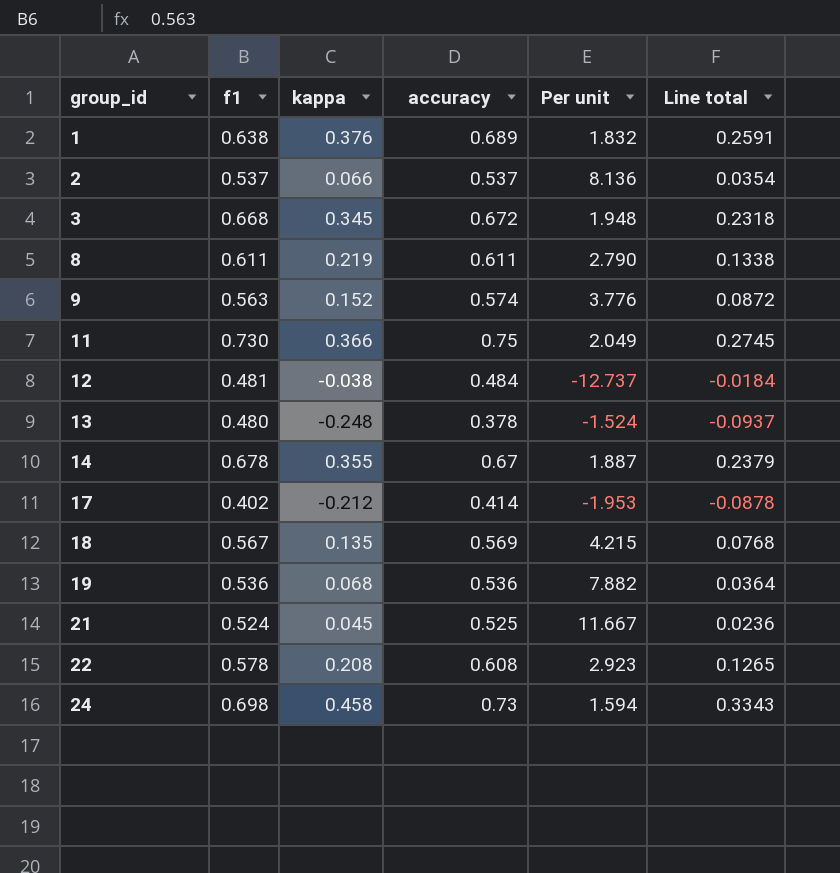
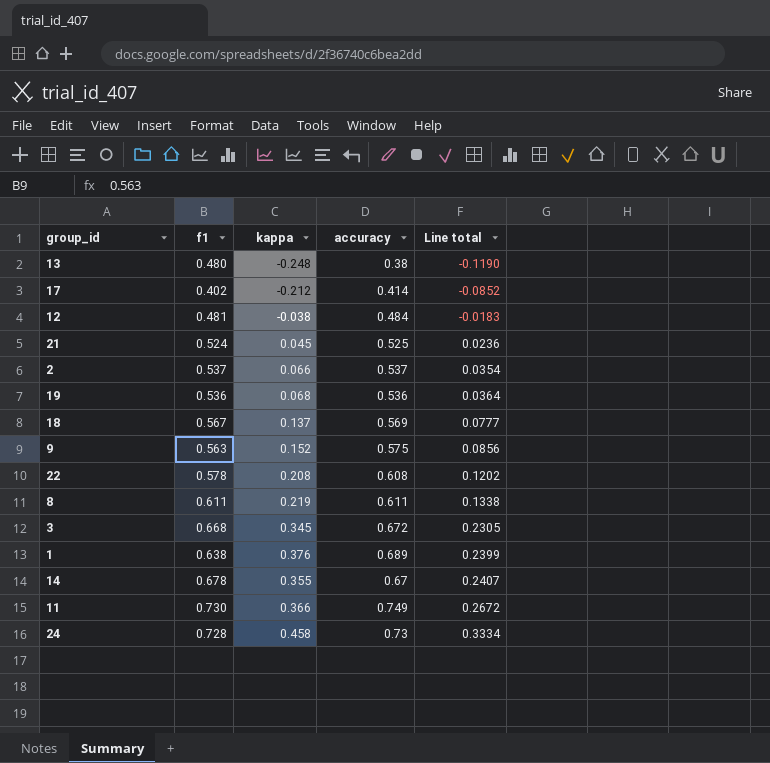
row order: group_id ascending -> Line total ascending
column Per unit | formula: [accuracy] / [kappa] -> none
column Line total | formula: [kappa] * [accuracy] -> [f1] * [kappa]
13 | accuracy: 0.378 -> 0.38
18 | kappa: 0.135 -> 0.137
9 | accuracy: 0.574 -> 0.575
11 | accuracy: 0.75 -> 0.749
24 | f1: 0.698 -> 0.728

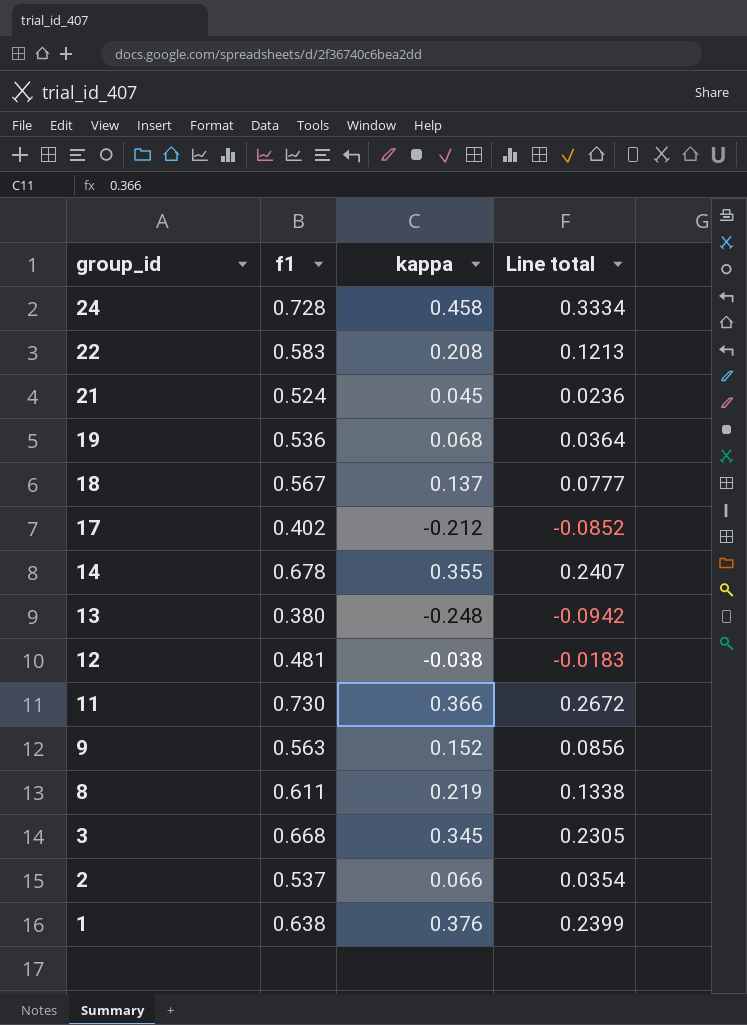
row order: Line total ascending -> group_id descending
column accuracy | position: 4 -> none
22 | f1: 0.578 -> 0.583
22 | Line total: 0.1202 -> 0.1213
13 | f1: 0.480 -> 0.380
13 | Line total: -0.1190 -> -0.0942

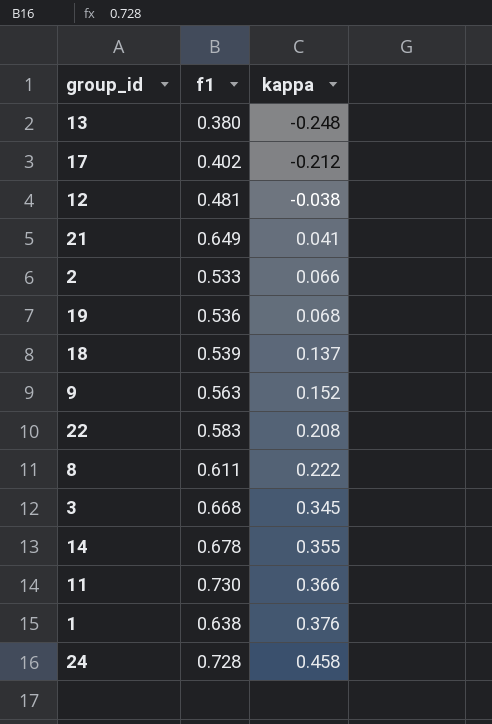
row order: group_id descending -> kappa ascending
column Line total | formula: [f1] * [kappa] -> none
21 | f1: 0.524 -> 0.649
21 | kappa: 0.045 -> 0.041
2 | f1: 0.537 -> 0.533
18 | f1: 0.567 -> 0.539
8 | kappa: 0.219 -> 0.222

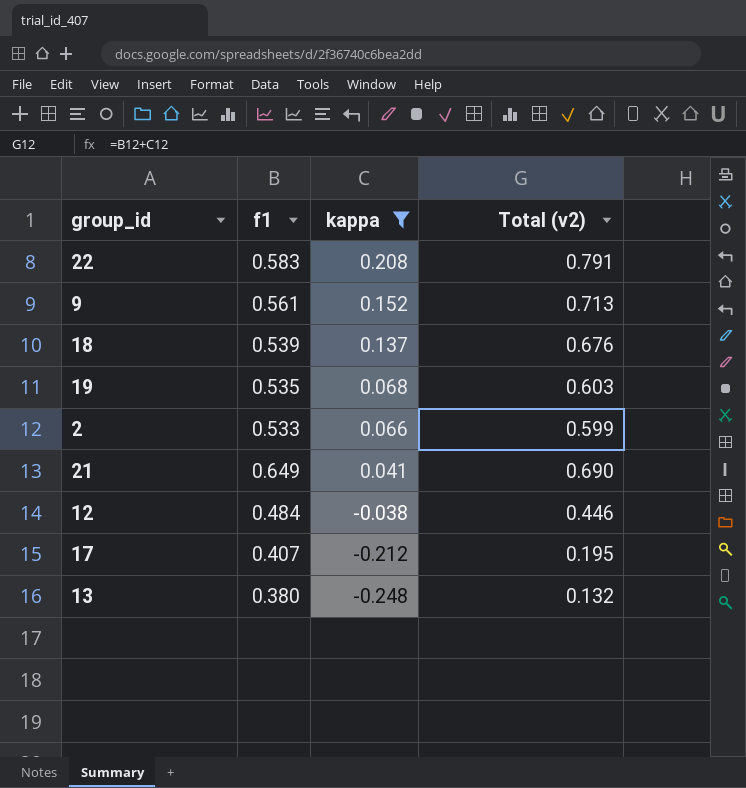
filter: none -> kappa <= 0.208
row order: kappa ascending -> kappa descending
column Total (v2) | formula: none -> [f1] + [kappa]
9 | f1: 0.563 -> 0.561
19 | f1: 0.536 -> 0.535
12 | f1: 0.481 -> 0.484
17 | f1: 0.402 -> 0.407

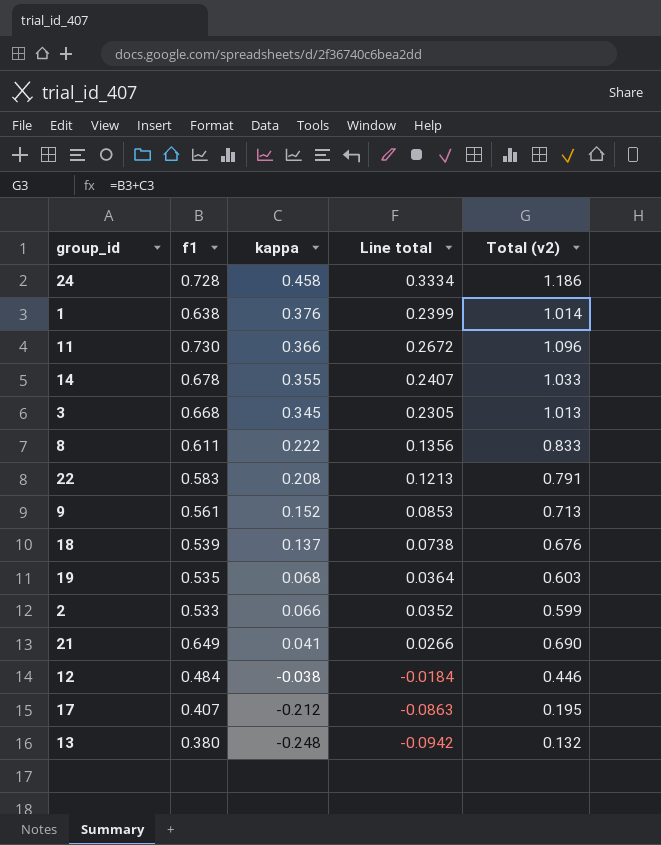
filter: kappa <= 0.208 -> none
column Line total | formula: none -> [f1] * [kappa]

